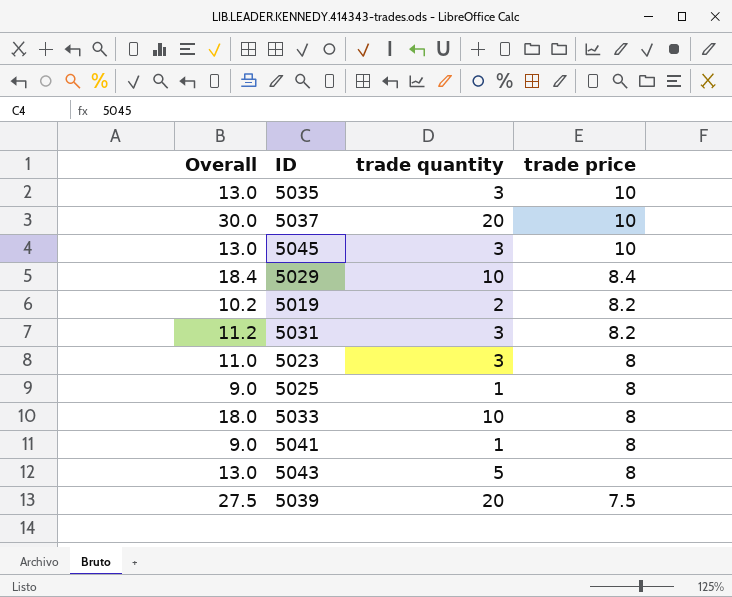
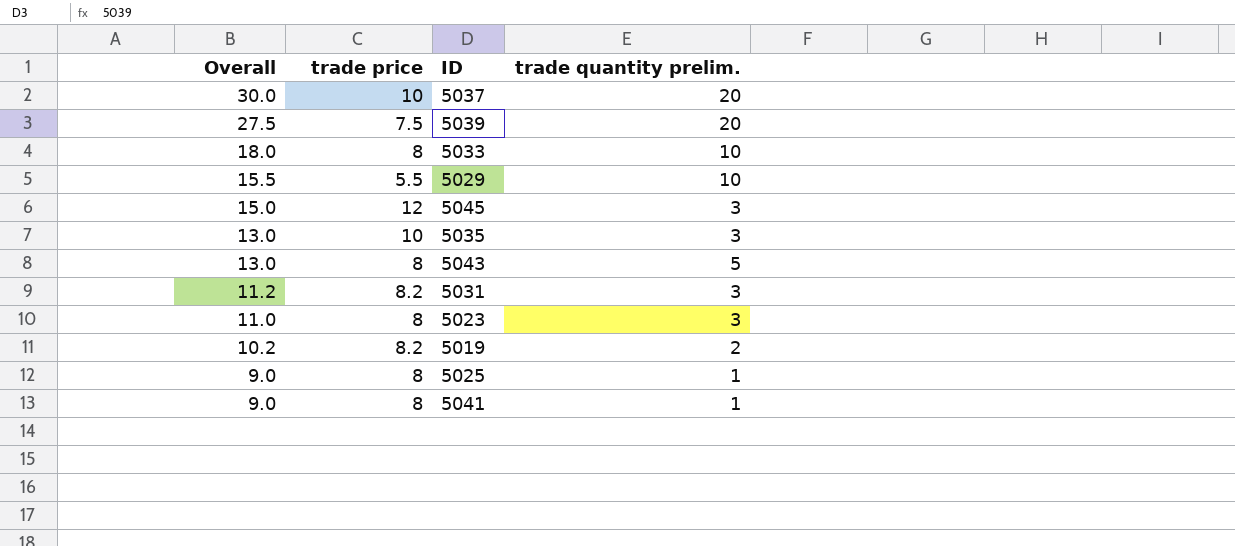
row order: trade price descending -> Overall descending
column trade price | position: 4 -> 2
column name: trade quantity -> trade quantity prelim.
5029 | Overall: 18.4 -> 15.5
5029 | trade price: 8.4 -> 5.5
5045 | Overall: 13.0 -> 15.0
5045 | trade price: 10 -> 12

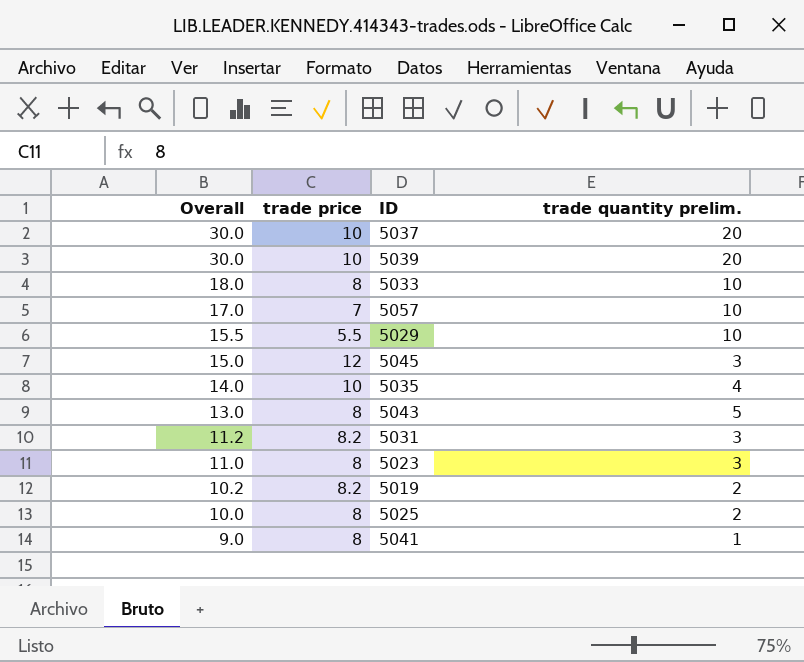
5039 | Overall: 27.5 -> 30.0
5039 | trade price: 7.5 -> 10
row 5057: none -> 17.0 | 7 | 10
5035 | Overall: 13.0 -> 14.0
5035 | trade quantity prelim.: 3 -> 4
5025 | Overall: 9.0 -> 10.0
5025 | trade quantity prelim.: 1 -> 2

